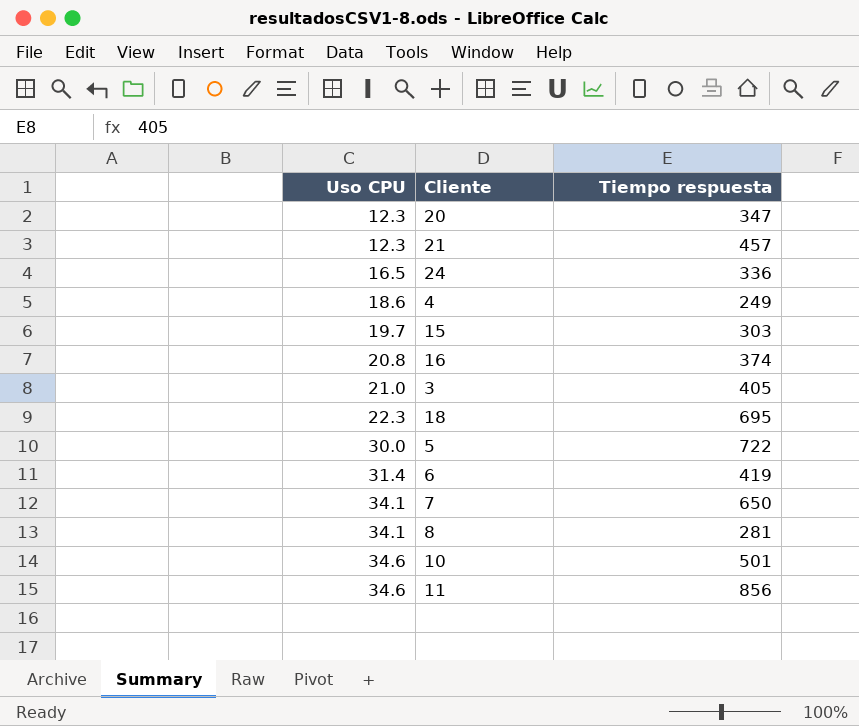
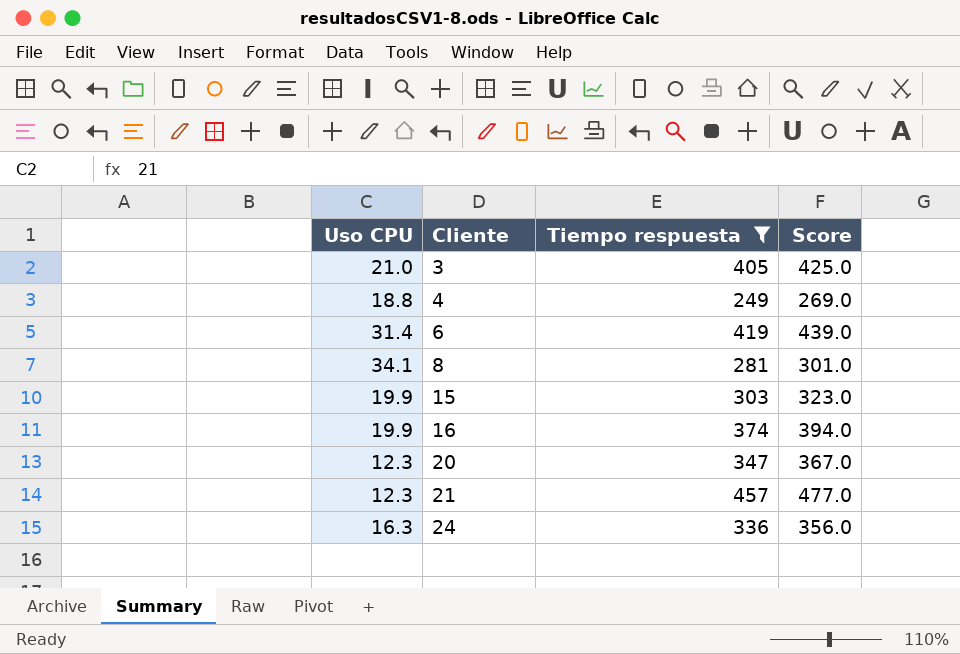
filter: none -> Tiempo respuesta <= 457
row order: Uso CPU ascending -> Cliente ascending
column Score | formula: none -> [Tiempo respuesta] + 20
4 | Uso CPU: 18.6 -> 18.8
15 | Uso CPU: 19.7 -> 19.9
16 | Uso CPU: 20.8 -> 19.9
24 | Uso CPU: 16.5 -> 16.3

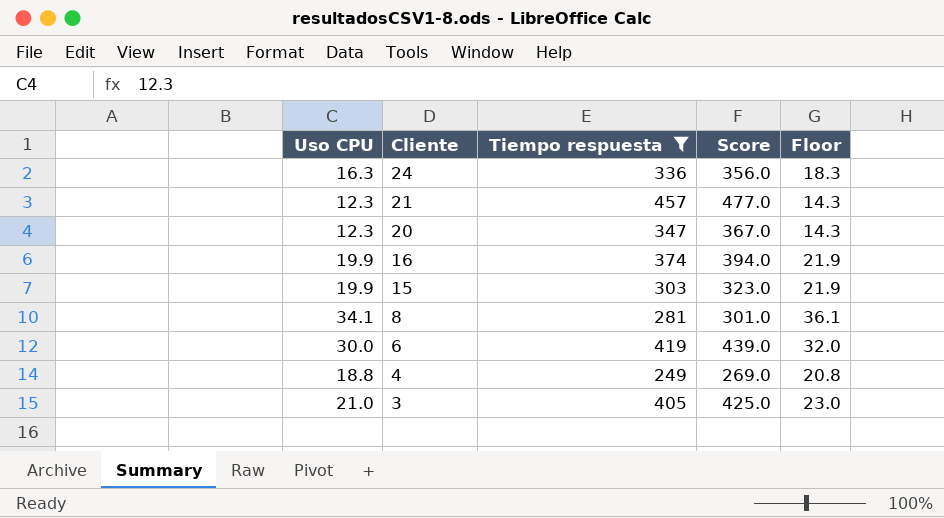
row order: Cliente ascending -> Cliente descending
column Floor | formula: none -> [Uso CPU] + 2
6 | Uso CPU: 31.4 -> 30.0

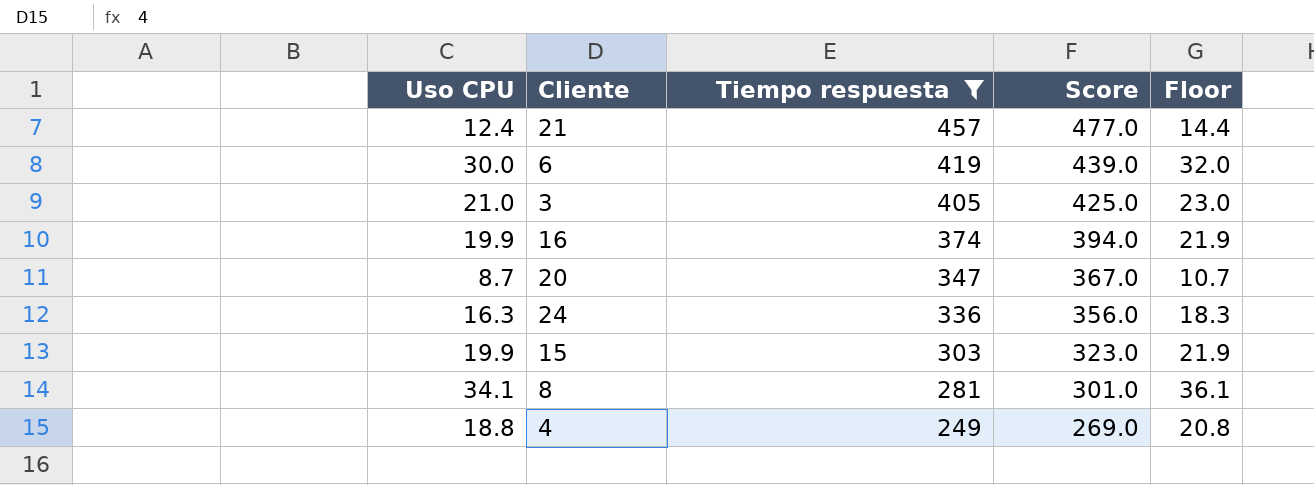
row order: Cliente descending -> Tiempo respuesta descending
21 | Uso CPU: 12.3 -> 12.4
21 | Floor: 14.3 -> 14.4
20 | Uso CPU: 12.3 -> 8.7
20 | Floor: 14.3 -> 10.7

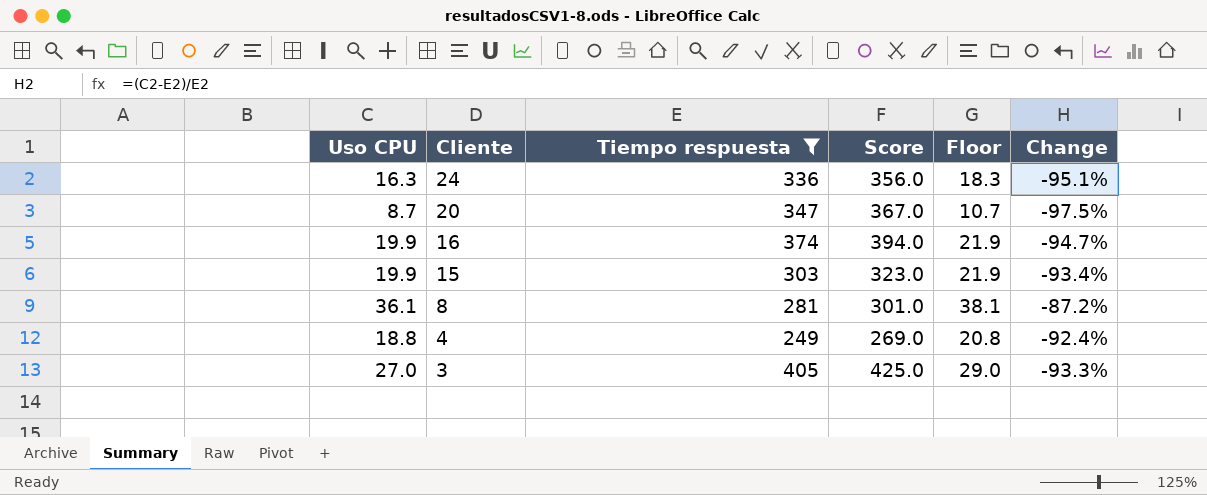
row order: Tiempo respuesta descending -> Cliente descending
column Change | formula: none -> ([Uso CPU] - [Tiempo respuesta]) / [Tiempo respuesta]
row 21: 12.4 | 457 | 477.0 | 14.4 -> none
row 6: 30.0 | 419 | 439.0 | 32.0 -> none
8 | Uso CPU: 34.1 -> 36.1
8 | Floor: 36.1 -> 38.1
3 | Uso CPU: 21.0 -> 27.0
3 | Floor: 23.0 -> 29.0

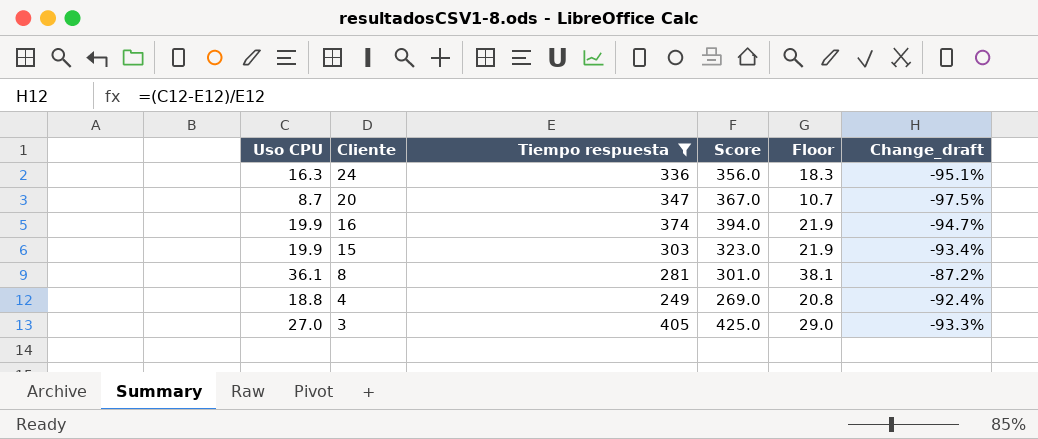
column name: Change -> Change_draft

